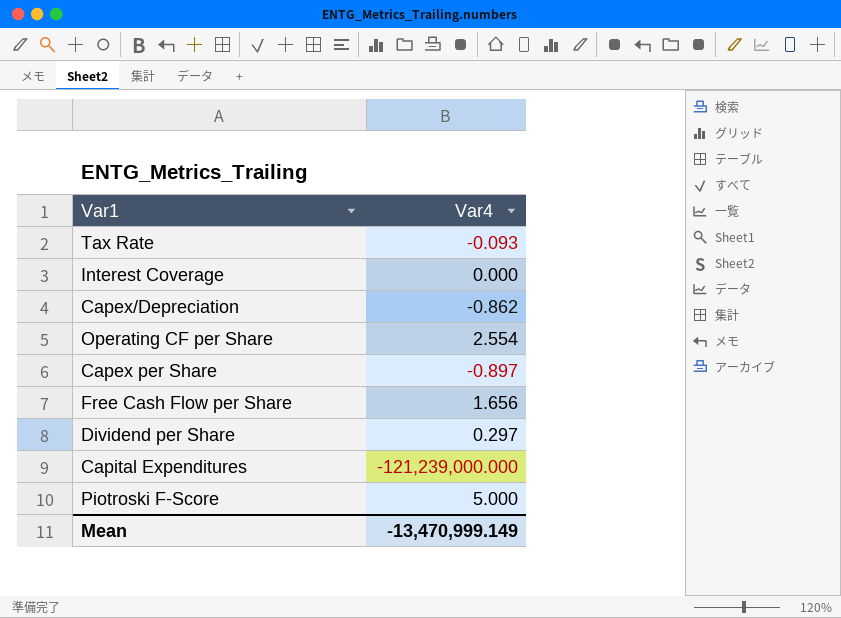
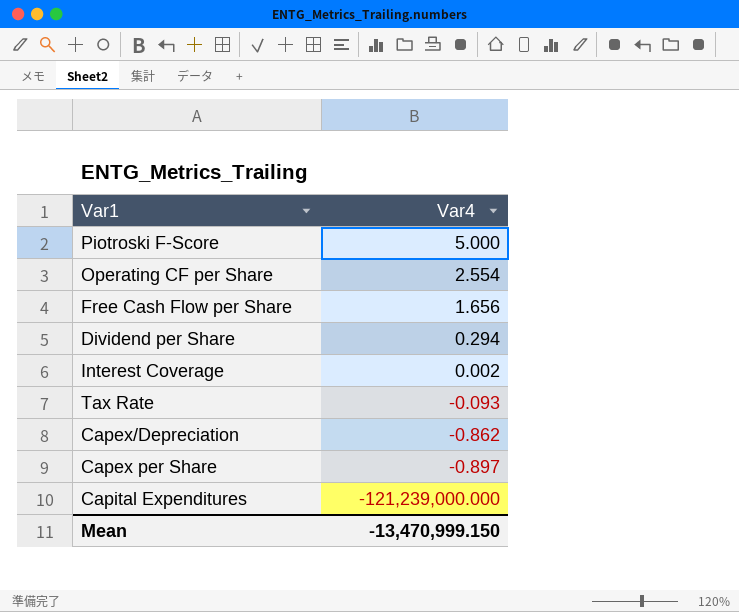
row order: none -> Var4 descending
Dividend per Share | Var4: 0.297 -> 0.294
Interest Coverage | Var4: 0.000 -> 0.002
Mean | Var4: -13,470,999.149 -> -13,470,999.150

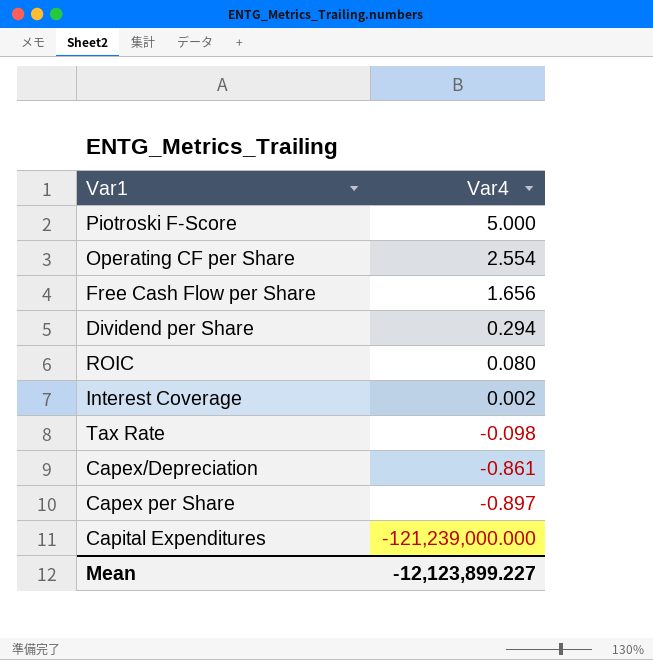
row ROIC: none -> 0.080
Tax Rate | Var4: -0.093 -> -0.098
Capex/Depreciation | Var4: -0.862 -> -0.861
Mean | Var4: -13,470,999.150 -> -12,123,899.227

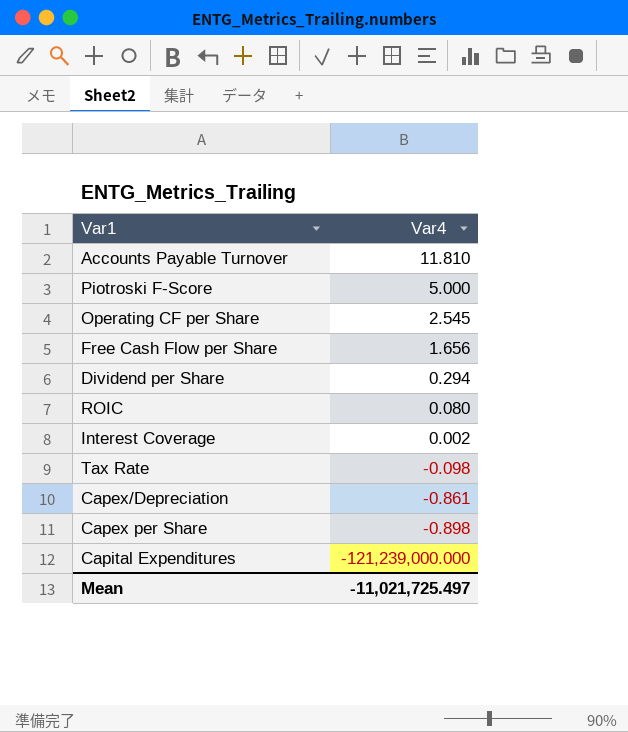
row Accounts Payable Turnover: none -> 11.810
Operating CF per Share | Var4: 2.554 -> 2.545
Capex per Share | Var4: -0.897 -> -0.898
Mean | Var4: -12,123,899.227 -> -11,021,725.497

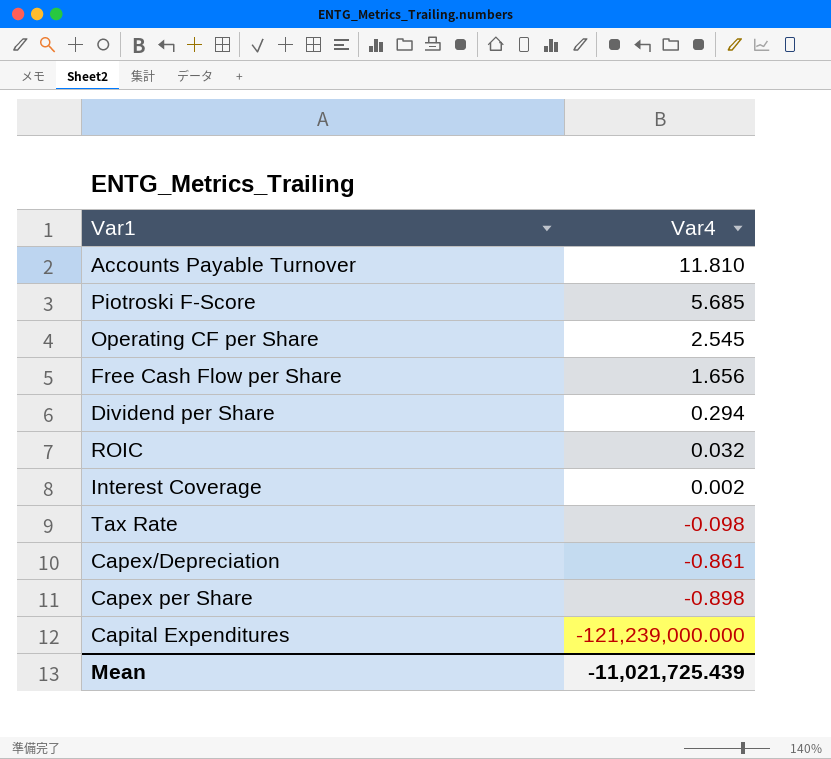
Piotroski F-Score | Var4: 5.000 -> 5.685
ROIC | Var4: 0.080 -> 0.032
Mean | Var4: -11,021,725.497 -> -11,021,725.439

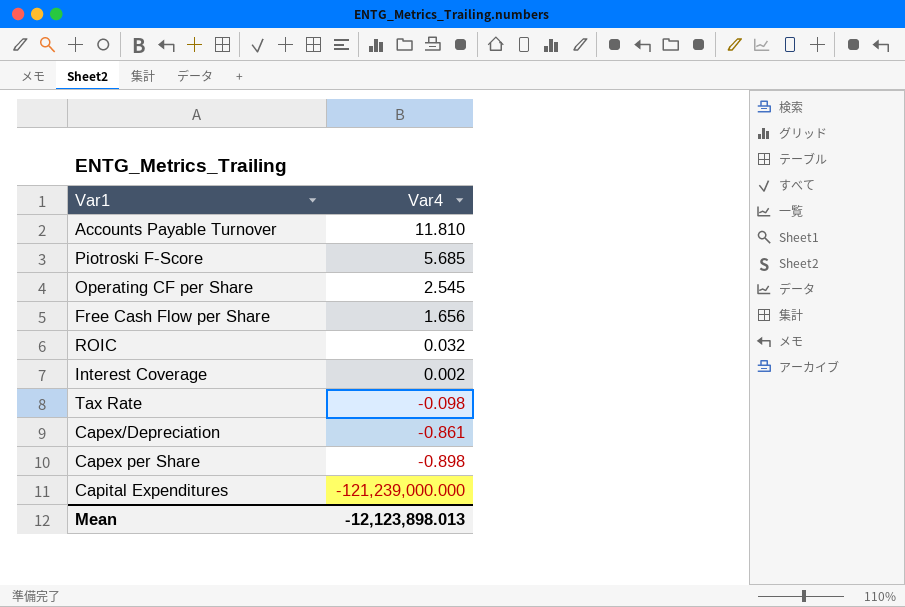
row Dividend per Share: 0.294 -> none
Mean | Var4: -11,021,725.439 -> -12,123,898.013

